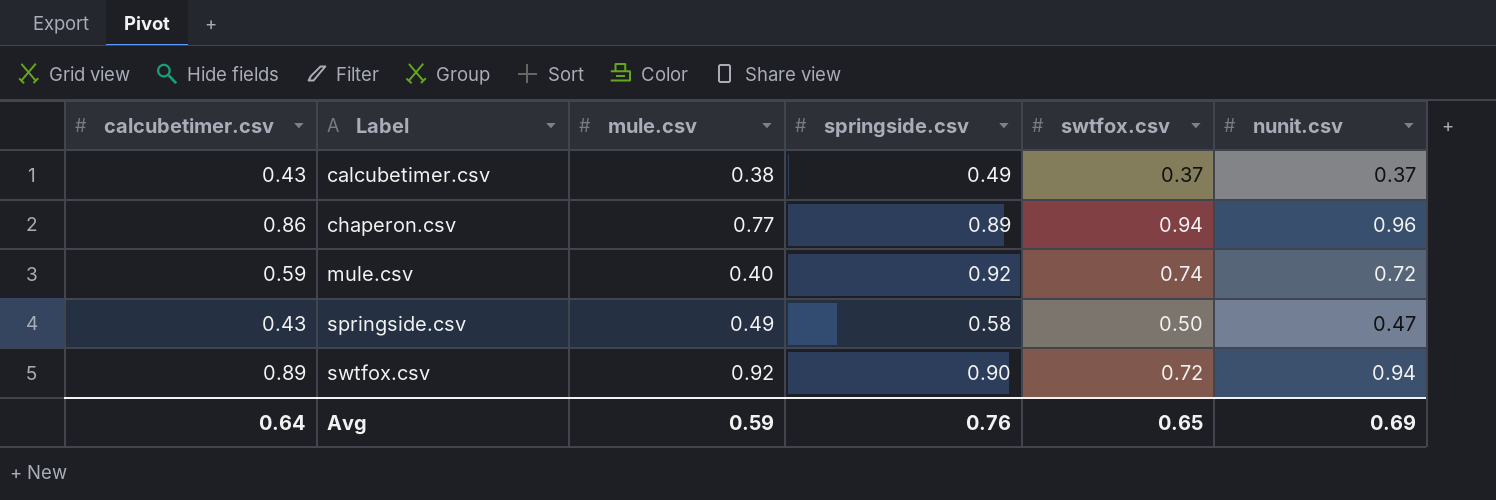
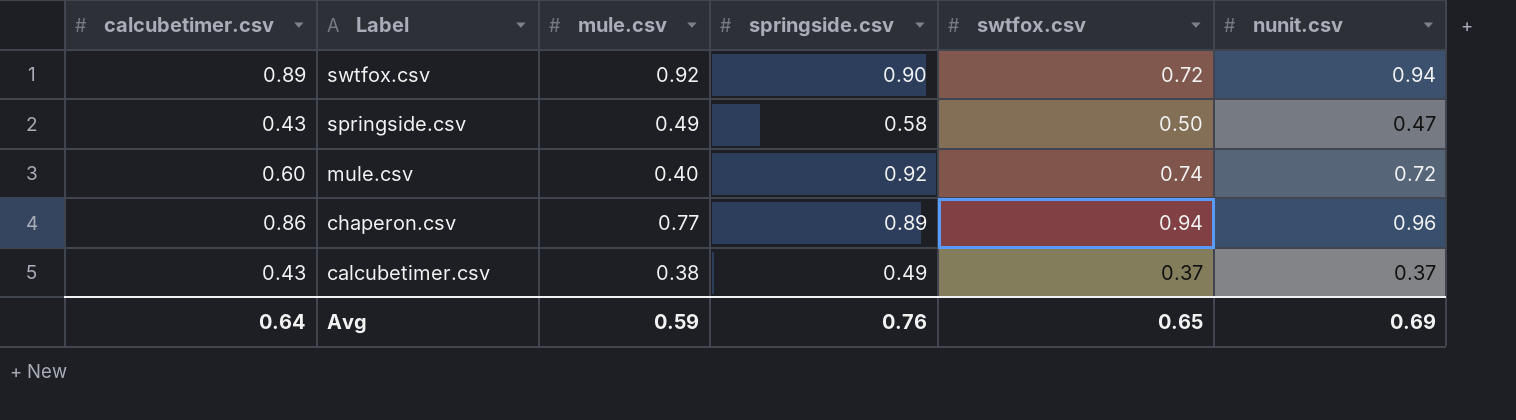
row order: Label ascending -> Label descending
mule.csv | calcubetimer.csv: 0.59 -> 0.60

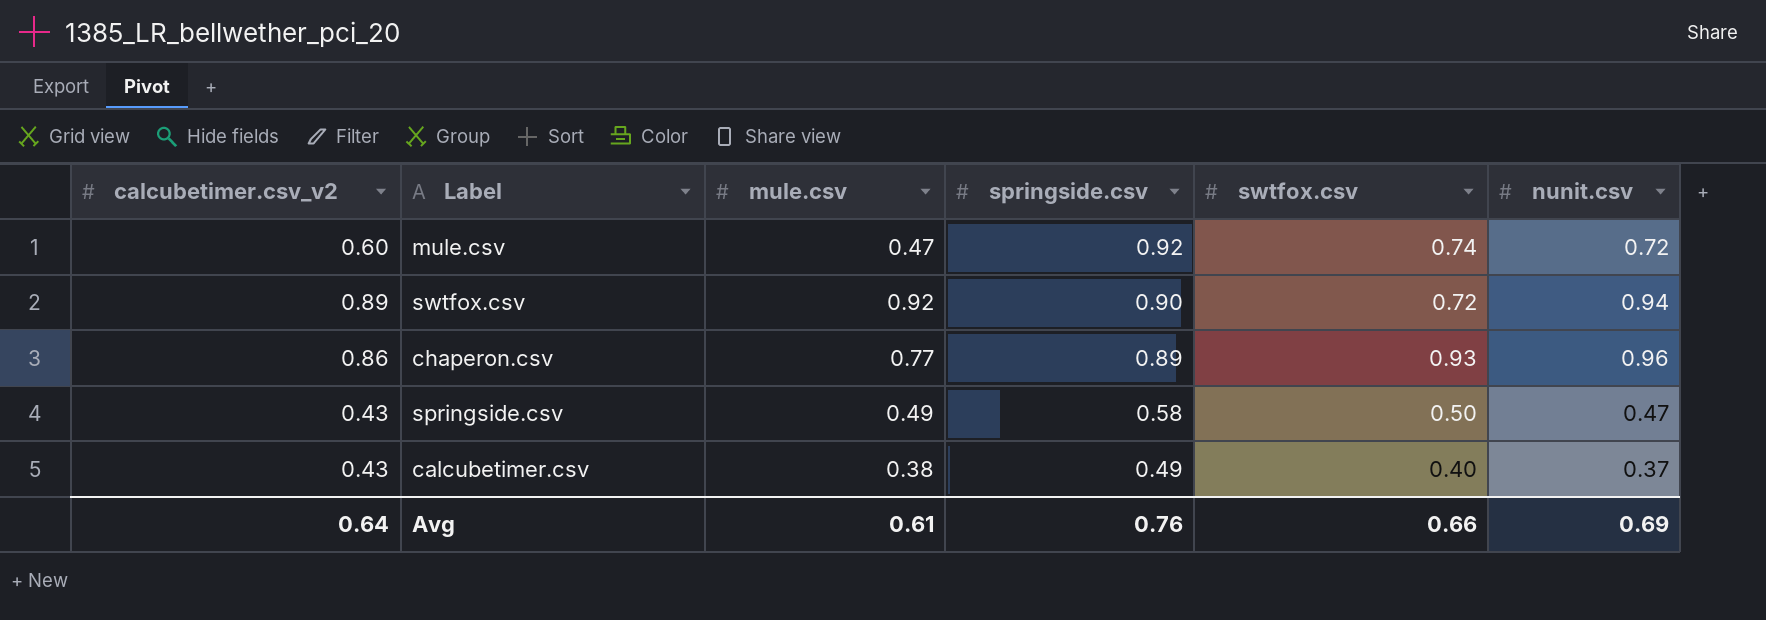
row order: Label descending -> springside.csv descending
column name: calcubetimer.csv -> calcubetimer.csv_v2
mule.csv | mule.csv: 0.40 -> 0.47
chaperon.csv | swtfox.csv: 0.94 -> 0.93
calcubetimer.csv | swtfox.csv: 0.37 -> 0.40
Avg | mule.csv: 0.59 -> 0.61
Avg | swtfox.csv: 0.65 -> 0.66

